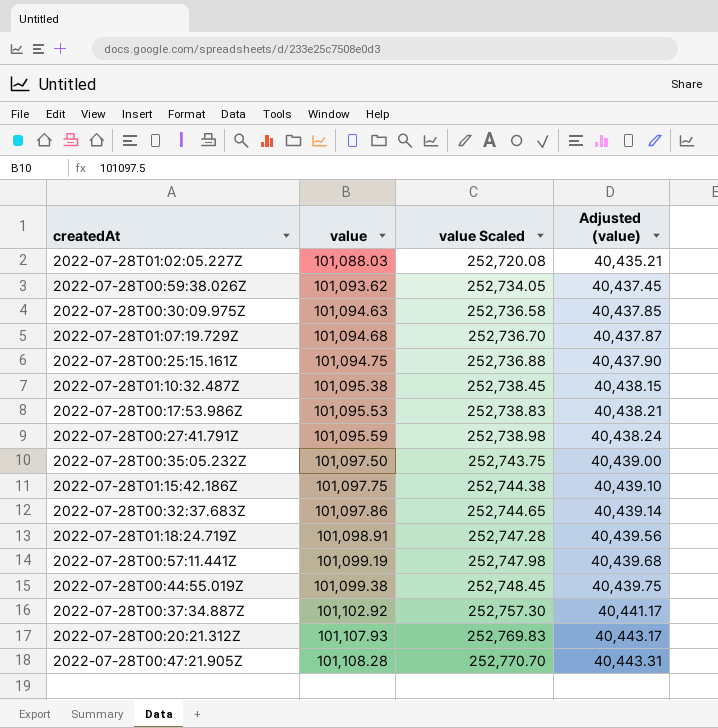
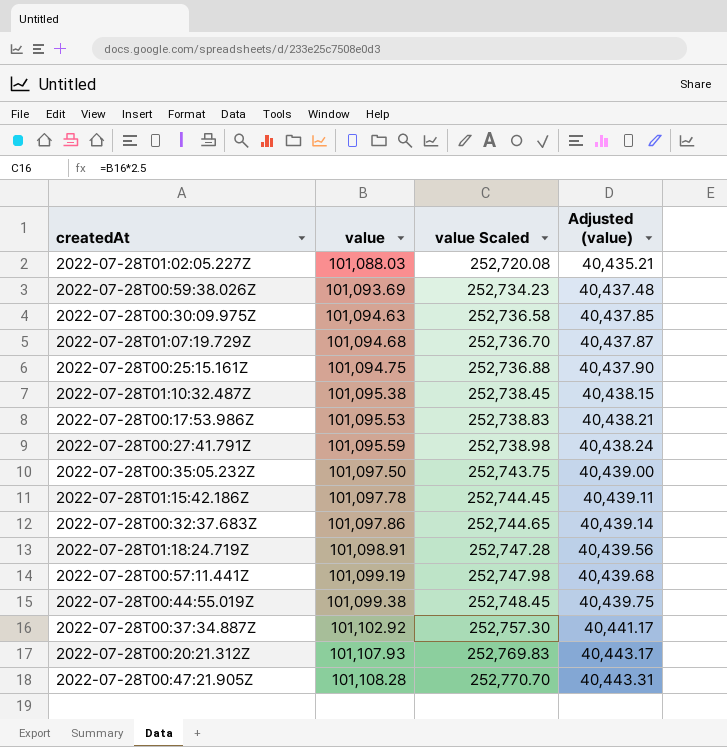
2022-07-28T00:59:38.026Z | value: 101,093.62 -> 101,093.69
2022-07-28T00:59:38.026Z | value Scaled: 252,734.05 -> 252,734.23
2022-07-28T00:59:38.026Z | Adjusted (value): 40,437.45 -> 40,437.48
2022-07-28T01:15:42.186Z | value: 101,097.75 -> 101,097.78
2022-07-28T01:15:42.186Z | value Scaled: 252,744.38 -> 252,744.45
2022-07-28T01:15:42.186Z | Adjusted (value): 40,439.10 -> 40,439.11

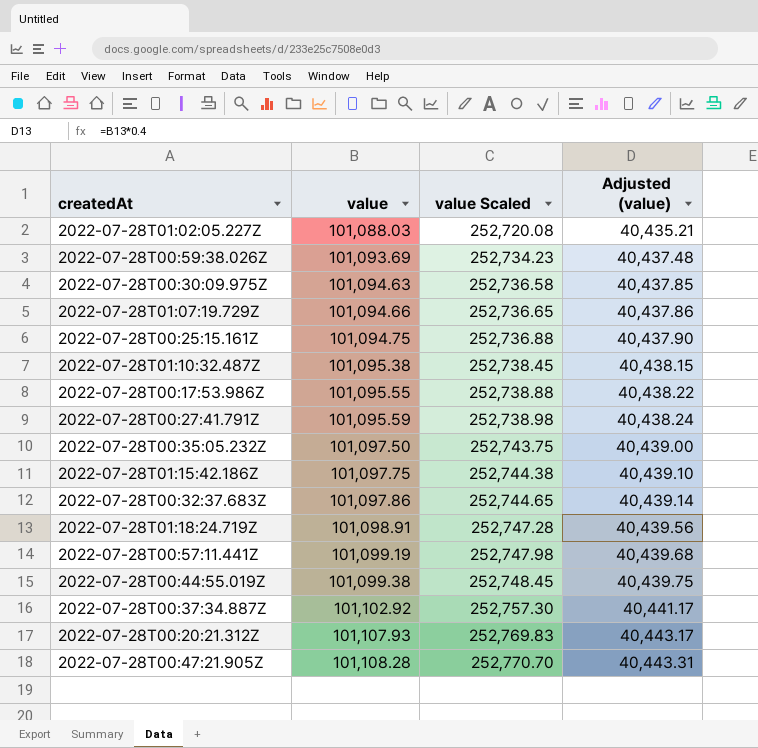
2022-07-28T01:07:19.729Z | value: 101,094.68 -> 101,094.66
2022-07-28T01:07:19.729Z | value Scaled: 252,736.70 -> 252,736.65
2022-07-28T01:07:19.729Z | Adjusted (value): 40,437.87 -> 40,437.86
2022-07-28T00:17:53.986Z | value: 101,095.53 -> 101,095.55
2022-07-28T00:17:53.986Z | value Scaled: 252,738.83 -> 252,738.88
2022-07-28T00:17:53.986Z | Adjusted (value): 40,438.21 -> 40,438.22
2022-07-28T01:15:42.186Z | value: 101,097.78 -> 101,097.75
2022-07-28T01:15:42.186Z | value Scaled: 252,744.45 -> 252,744.38
2022-07-28T01:15:42.186Z | Adjusted (value): 40,439.11 -> 40,439.10

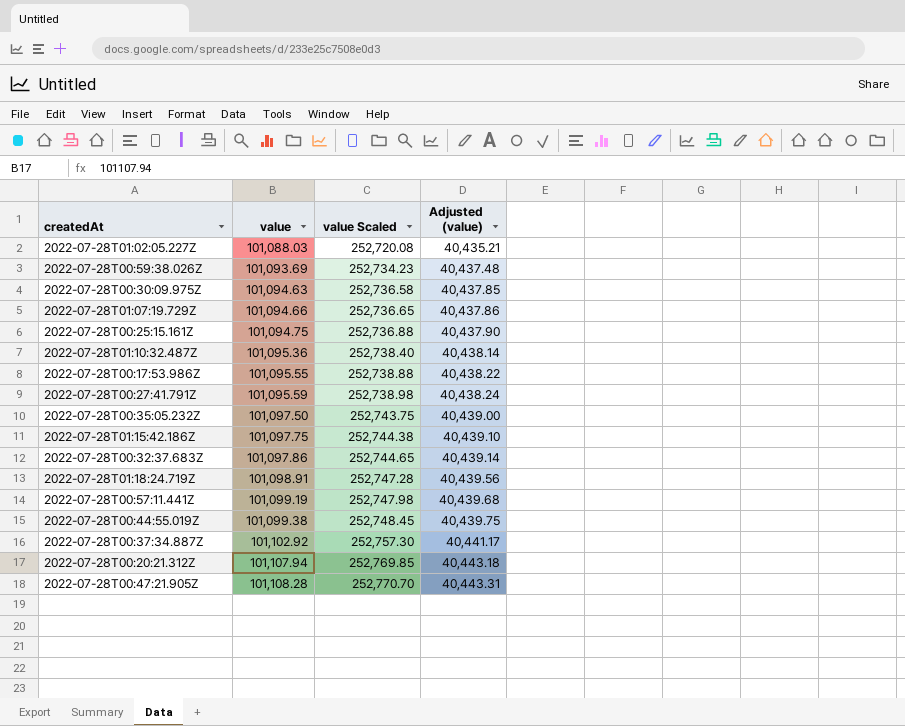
2022-07-28T01:10:32.487Z | value: 101,095.38 -> 101,095.36
2022-07-28T01:10:32.487Z | value Scaled: 252,738.45 -> 252,738.40
2022-07-28T01:10:32.487Z | Adjusted (value): 40,438.15 -> 40,438.14
2022-07-28T00:20:21.312Z | value: 101,107.93 -> 101,107.94
2022-07-28T00:20:21.312Z | value Scaled: 252,769.83 -> 252,769.85
2022-07-28T00:20:21.312Z | Adjusted (value): 40,443.17 -> 40,443.18

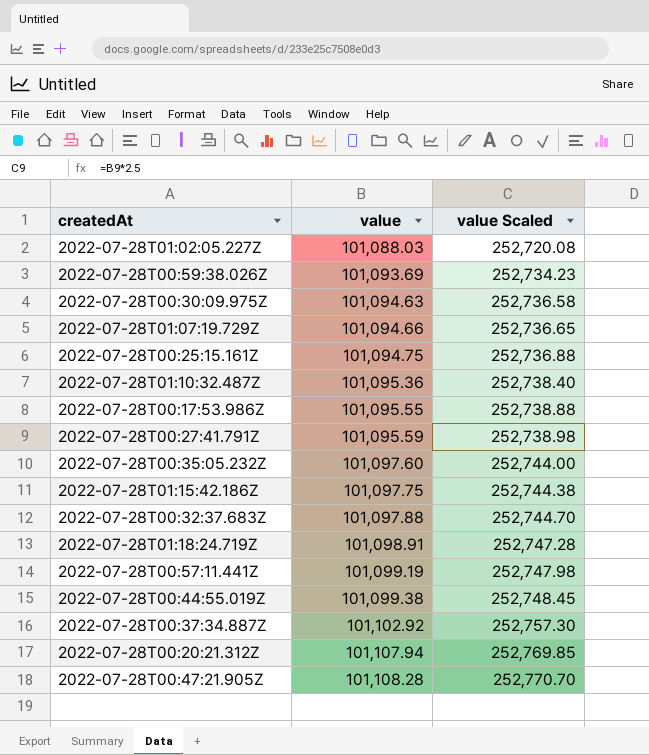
column Adjusted (value) | formula: [value] * 0.4 -> none
2022-07-28T00:35:05.232Z | value: 101,097.50 -> 101,097.60
2022-07-28T00:35:05.232Z | value Scaled: 252,743.75 -> 252,744.00
2022-07-28T00:32:37.683Z | value: 101,097.86 -> 101,097.88
2022-07-28T00:32:37.683Z | value Scaled: 252,744.65 -> 252,744.70

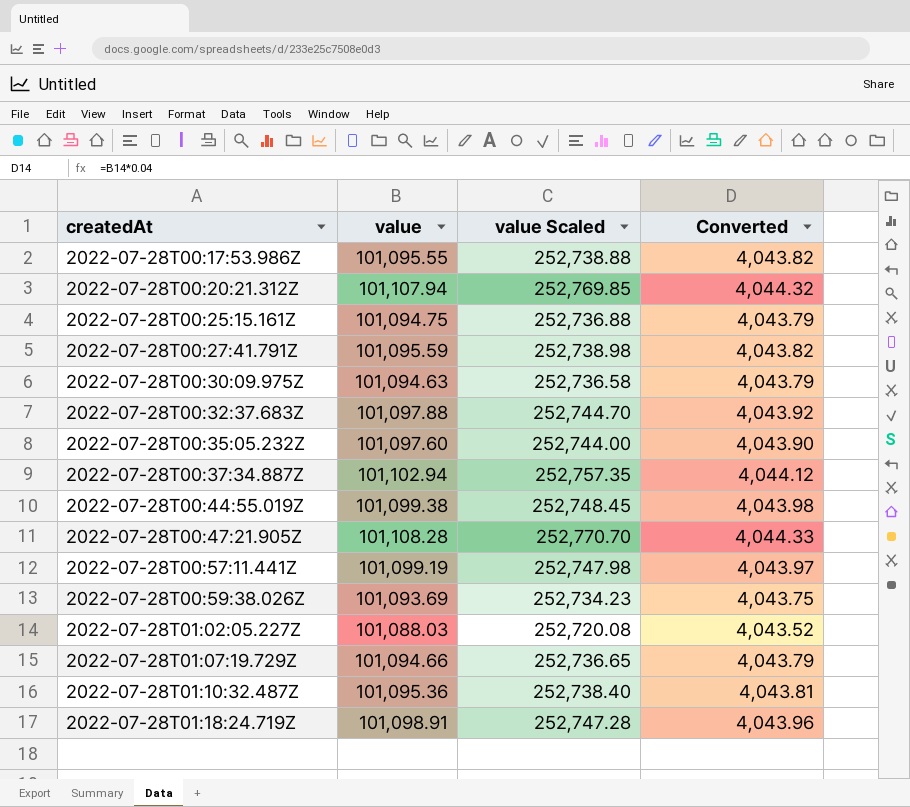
row order: value ascending -> createdAt ascending
column Converted | formula: none -> [value] * 0.04
row 2022-07-28T01:15:42.186Z: 101,097.75 | 252,744.38 -> none
2022-07-28T00:37:34.887Z | value: 101,102.92 -> 101,102.94
2022-07-28T00:37:34.887Z | value Scaled: 252,757.30 -> 252,757.35

